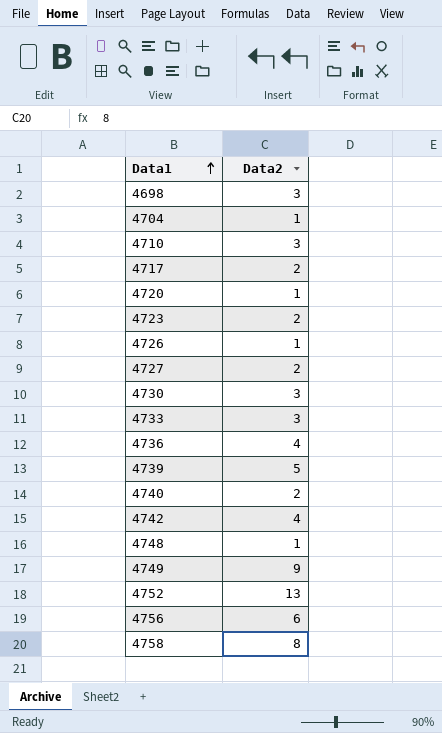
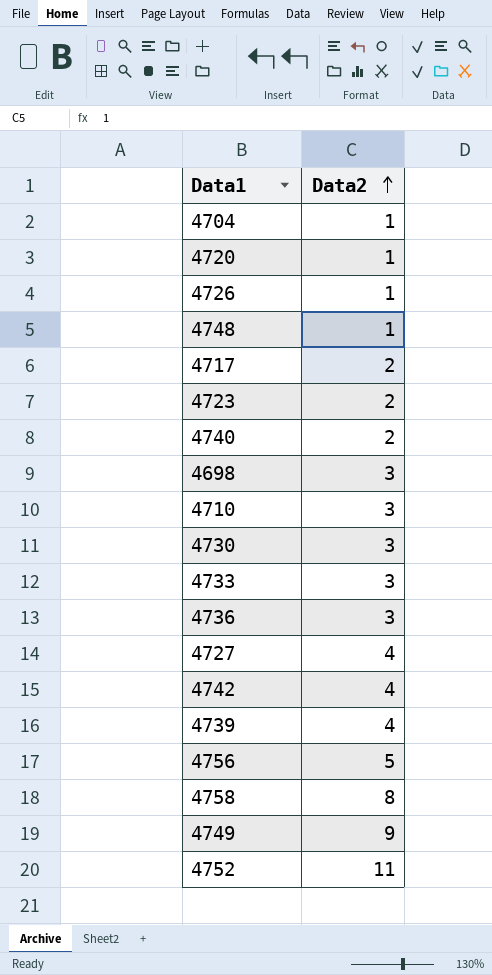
row order: Data1 ascending -> Data2 ascending
4736 | Data2: 4 -> 3
4727 | Data2: 2 -> 4
4739 | Data2: 5 -> 4
4756 | Data2: 6 -> 5
4752 | Data2: 13 -> 11

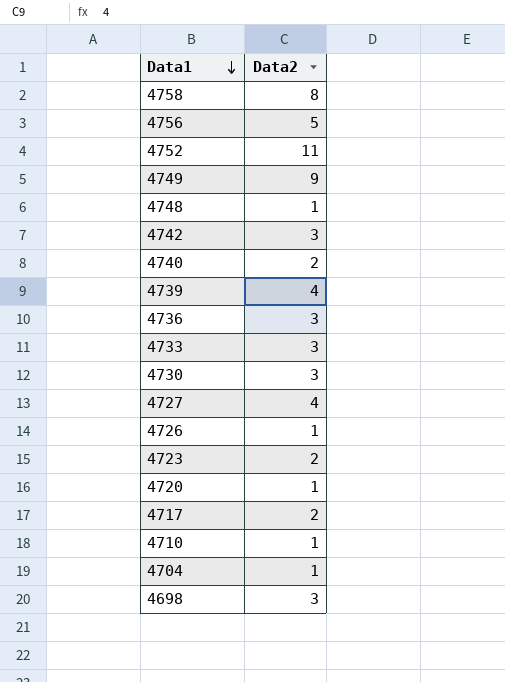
row order: Data2 ascending -> Data1 descending
4742 | Data2: 4 -> 3
4710 | Data2: 3 -> 1

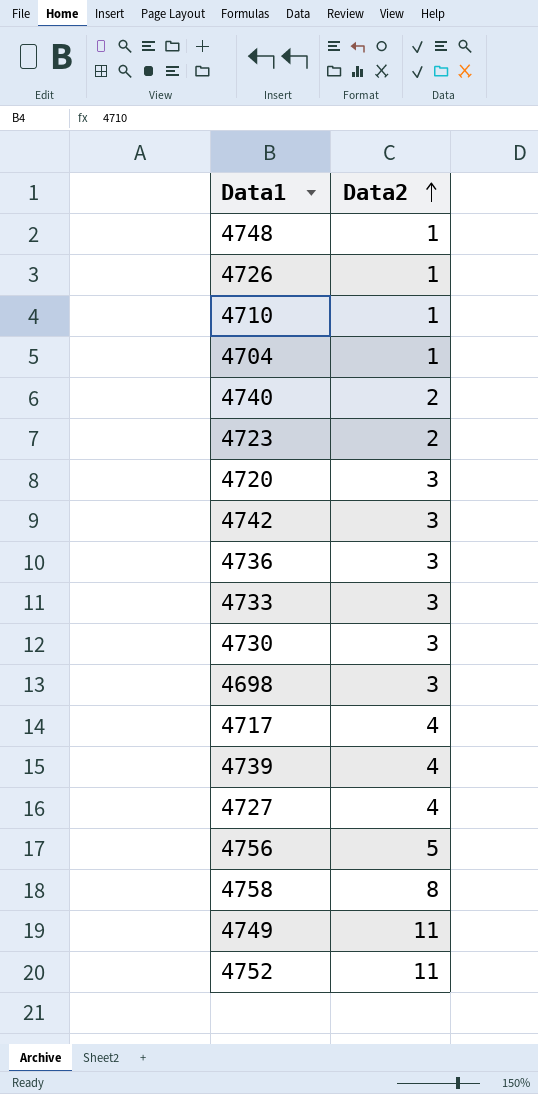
row order: Data1 descending -> Data2 ascending
4720 | Data2: 1 -> 3
4717 | Data2: 2 -> 4
4749 | Data2: 9 -> 11

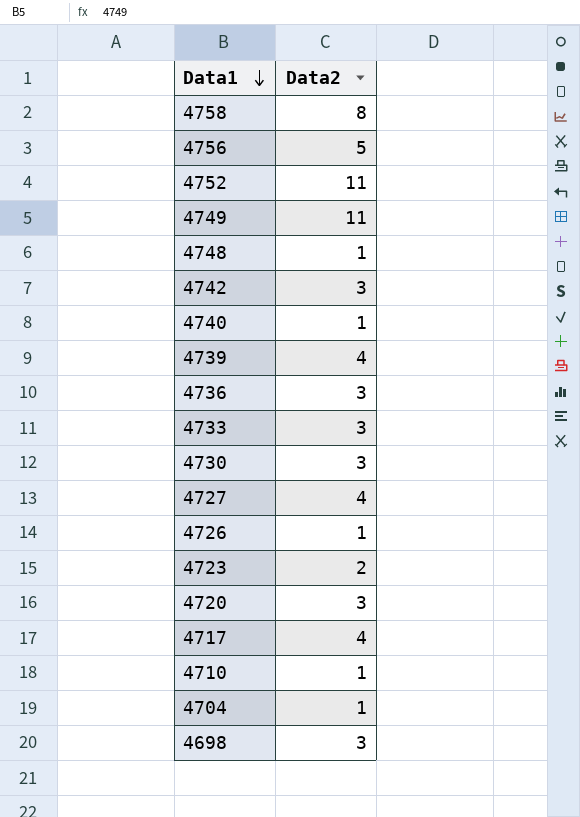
row order: Data2 ascending -> Data1 descending
4740 | Data2: 2 -> 1

